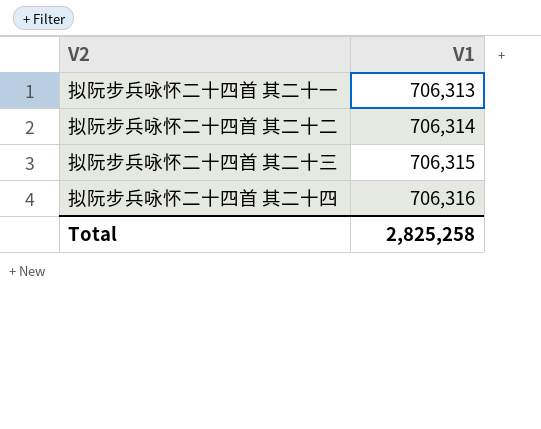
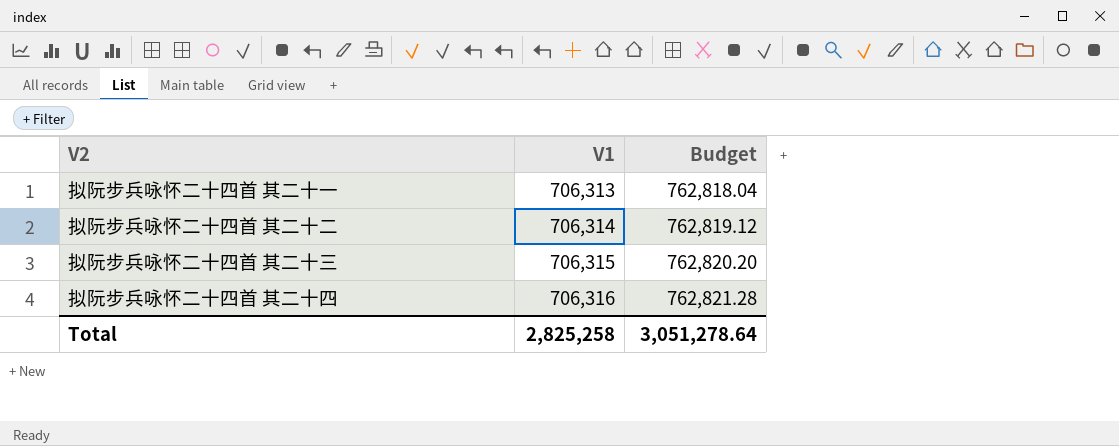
column Budget | formula: none -> [V1] * 1.08

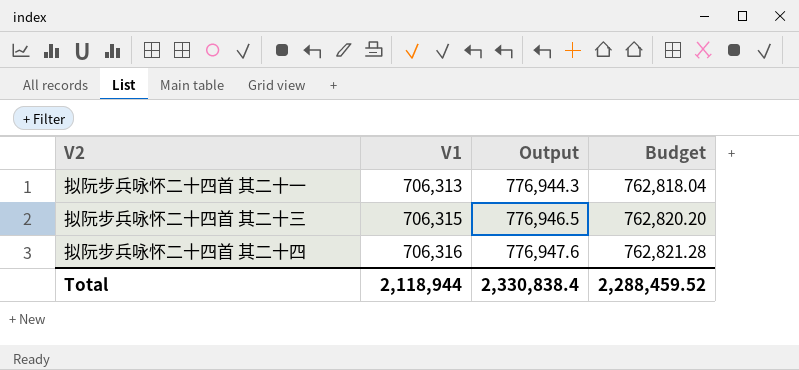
column Output | formula: none -> [V1] * 1.1
row 拟阮步兵咏怀二十四首 其二十二: 706,314 | 762,819.12 -> none
Total | V1: 2,825,258 -> 2,118,944
Total | Budget: 3,051,278.64 -> 2,288,459.52

